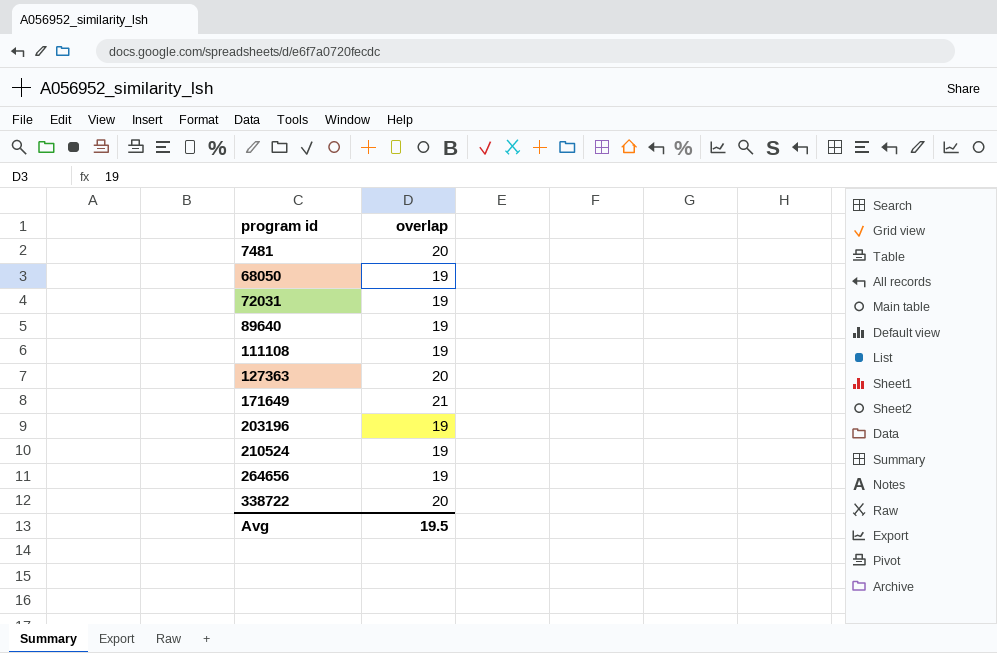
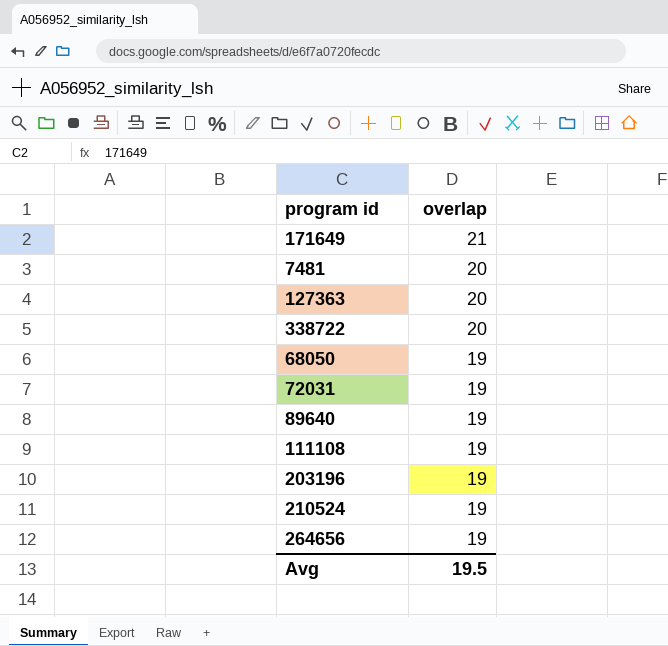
row order: program id ascending -> overlap descending

